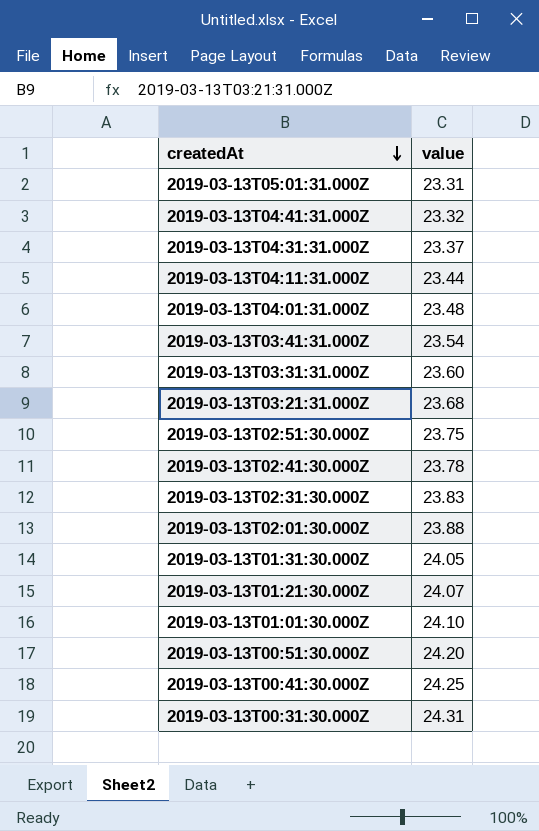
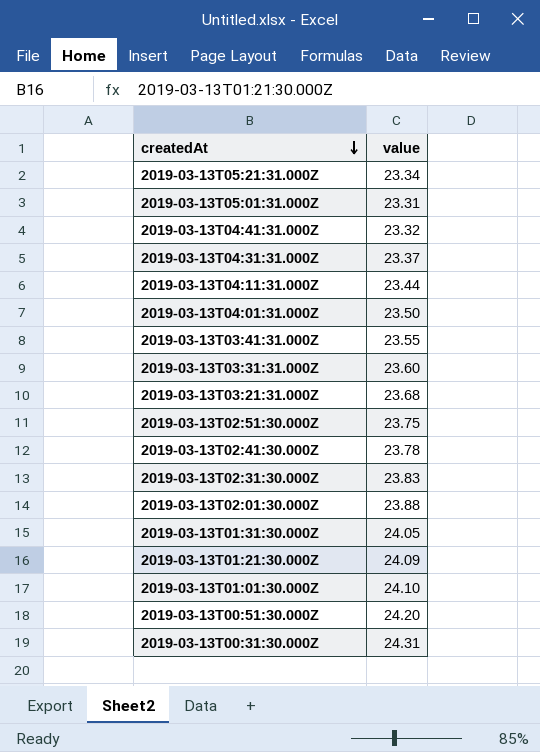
row 2019-03-13T00:41:30.000Z: 24.25 -> none
row 2019-03-13T05:21:31.000Z: none -> 23.34
2019-03-13T04:01:31.000Z | value: 23.48 -> 23.50
2019-03-13T03:41:31.000Z | value: 23.54 -> 23.55
2019-03-13T01:21:30.000Z | value: 24.07 -> 24.09

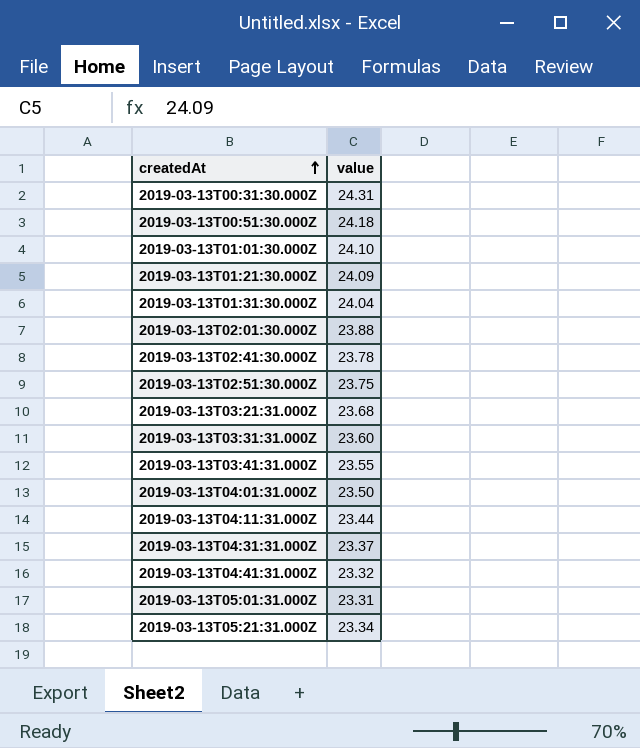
row order: createdAt descending -> createdAt ascending
row 2019-03-13T02:31:30.000Z: 23.83 -> none
2019-03-13T00:51:30.000Z | value: 24.20 -> 24.18
2019-03-13T01:31:30.000Z | value: 24.05 -> 24.04

